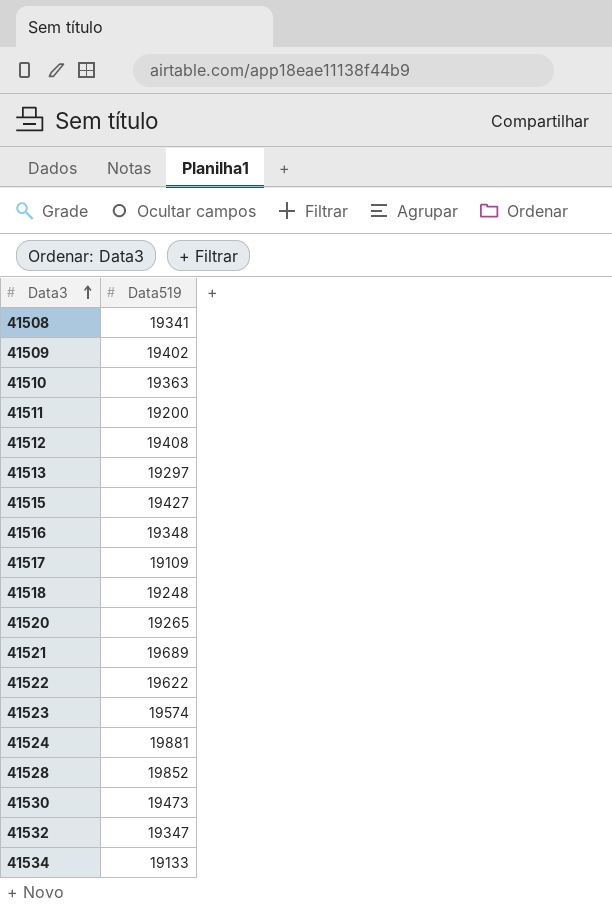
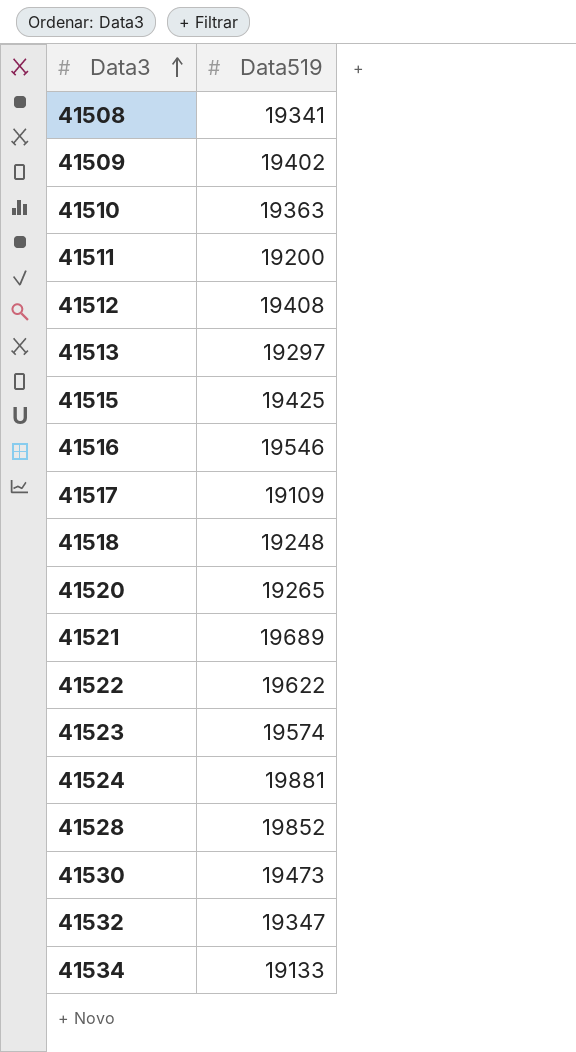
41515 | Data519: 19427 -> 19425
41516 | Data519: 19348 -> 19546

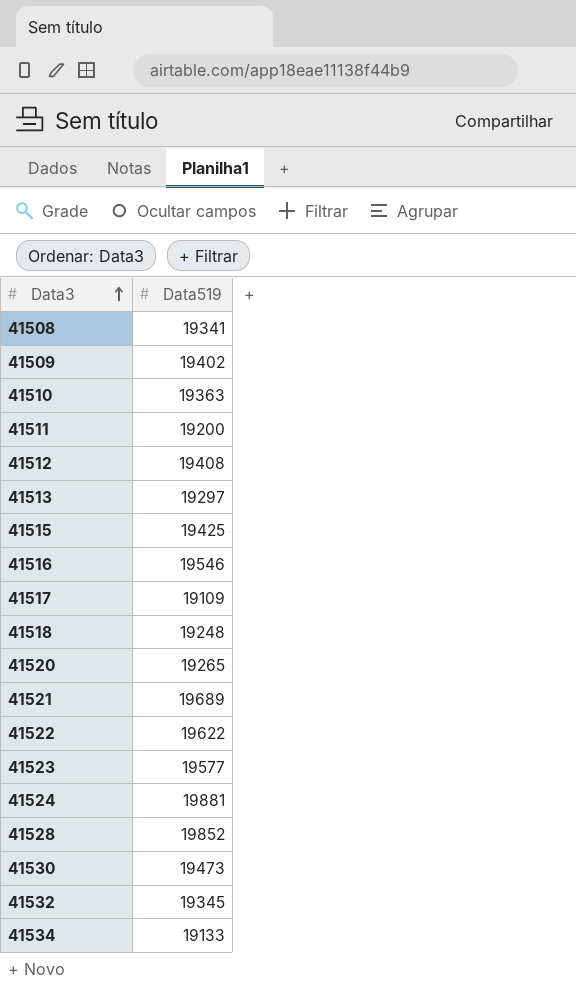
41523 | Data519: 19574 -> 19577
41532 | Data519: 19347 -> 19345

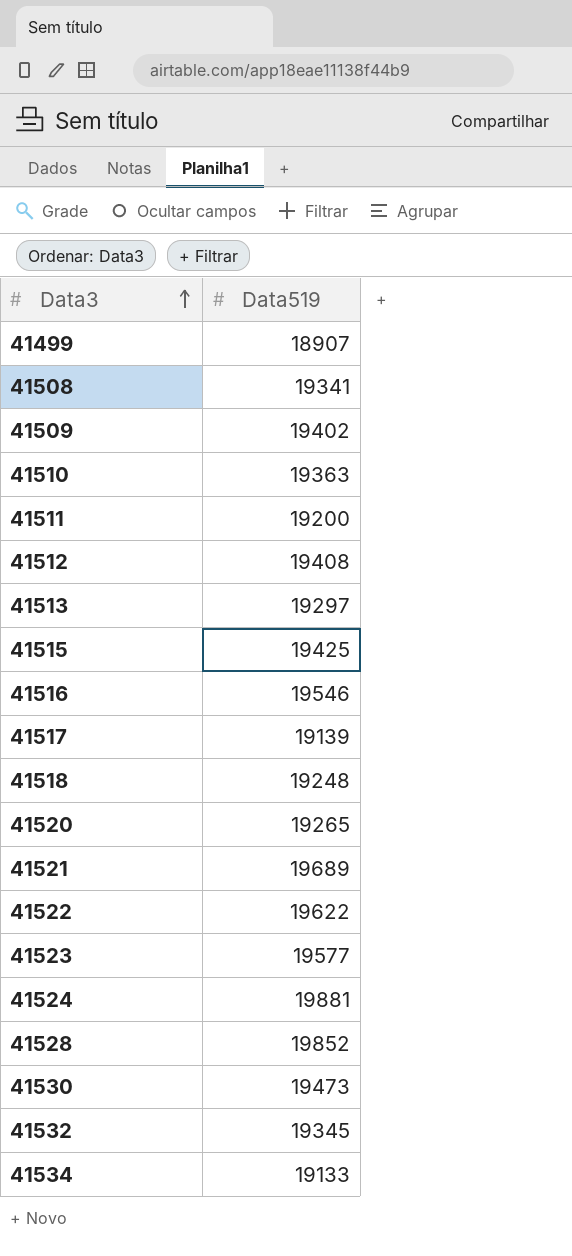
row 41499: none -> 18907
41517 | Data519: 19109 -> 19139

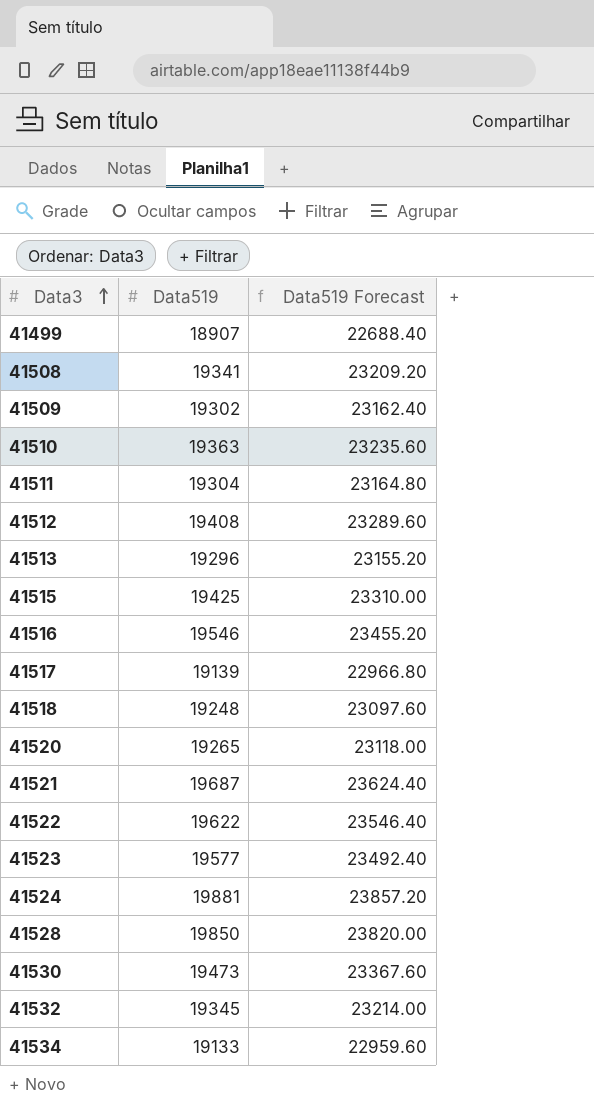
column Data519 Forecast | formula: none -> [Data519] * 1.2
41509 | Data519: 19402 -> 19302
41511 | Data519: 19200 -> 19304
41513 | Data519: 19297 -> 19296
41521 | Data519: 19689 -> 19687
41528 | Data519: 19852 -> 19850

